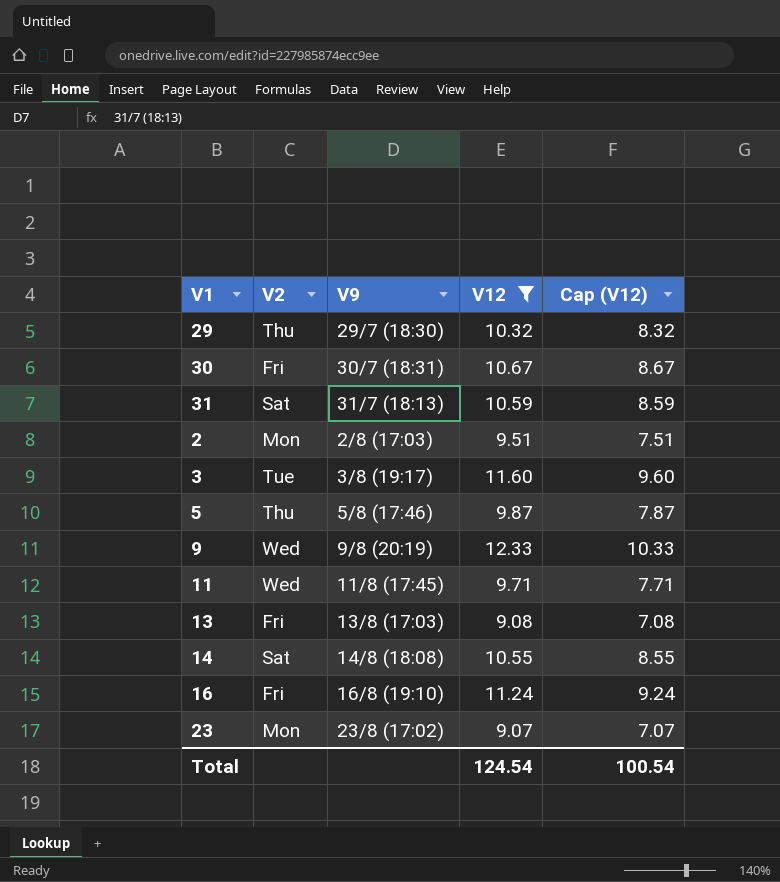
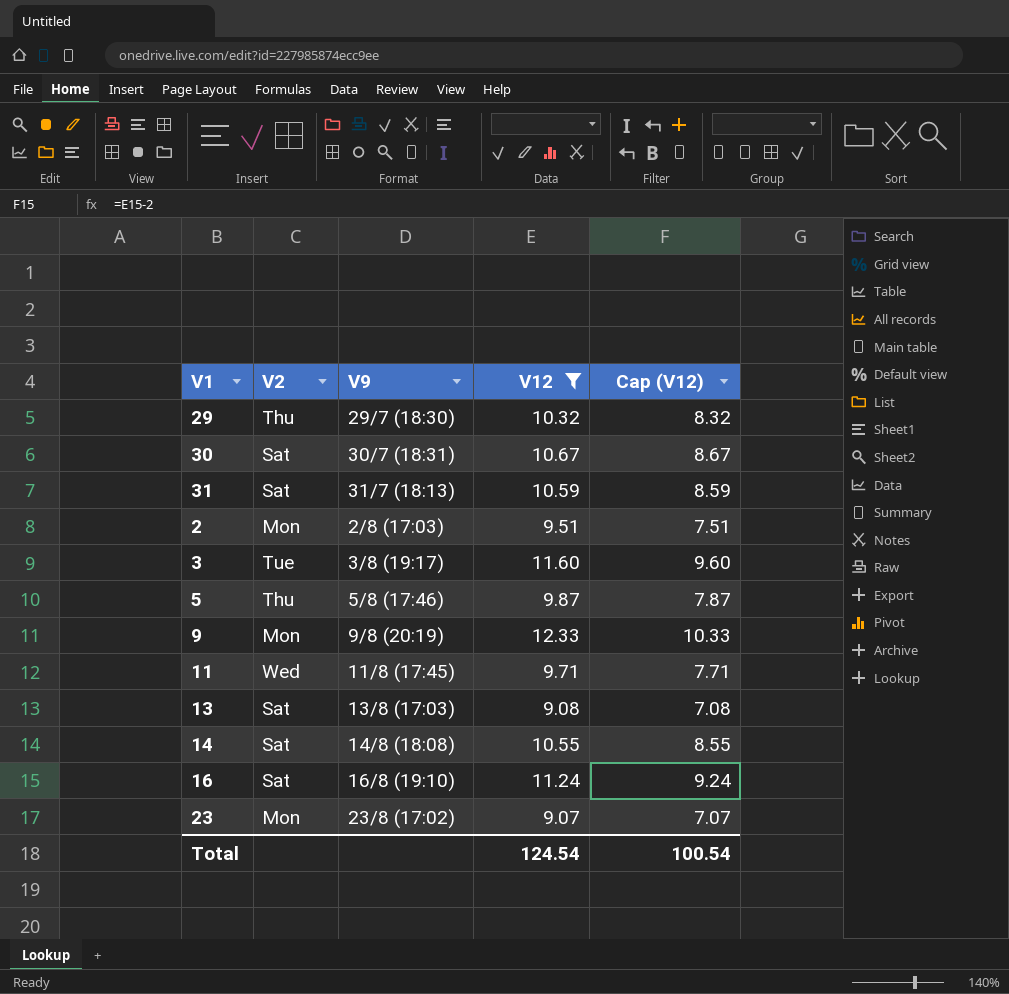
30 | V2: Fri -> Sat
9 | V2: Wed -> Mon
13 | V2: Fri -> Sat
16 | V2: Fri -> Sat

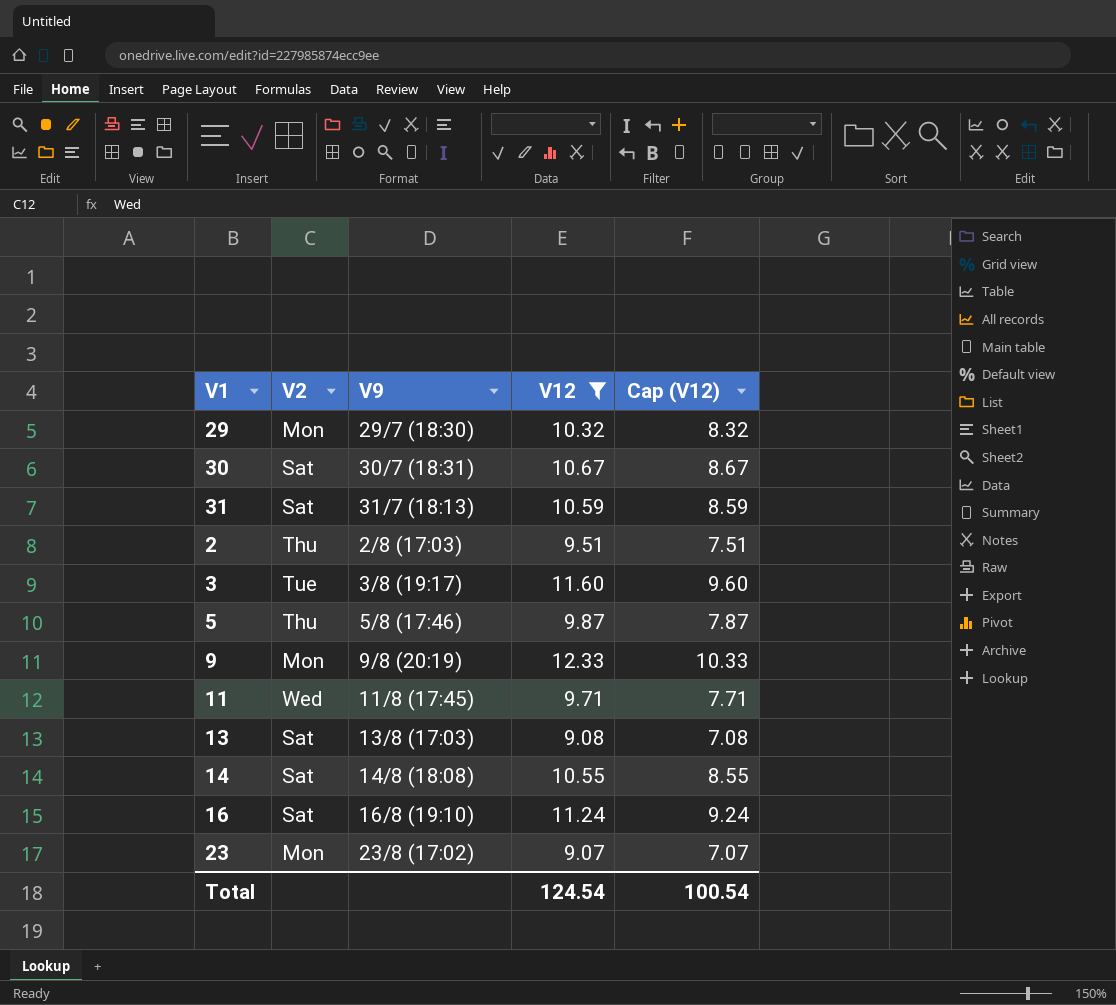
29 | V2: Thu -> Mon
2 | V2: Mon -> Thu

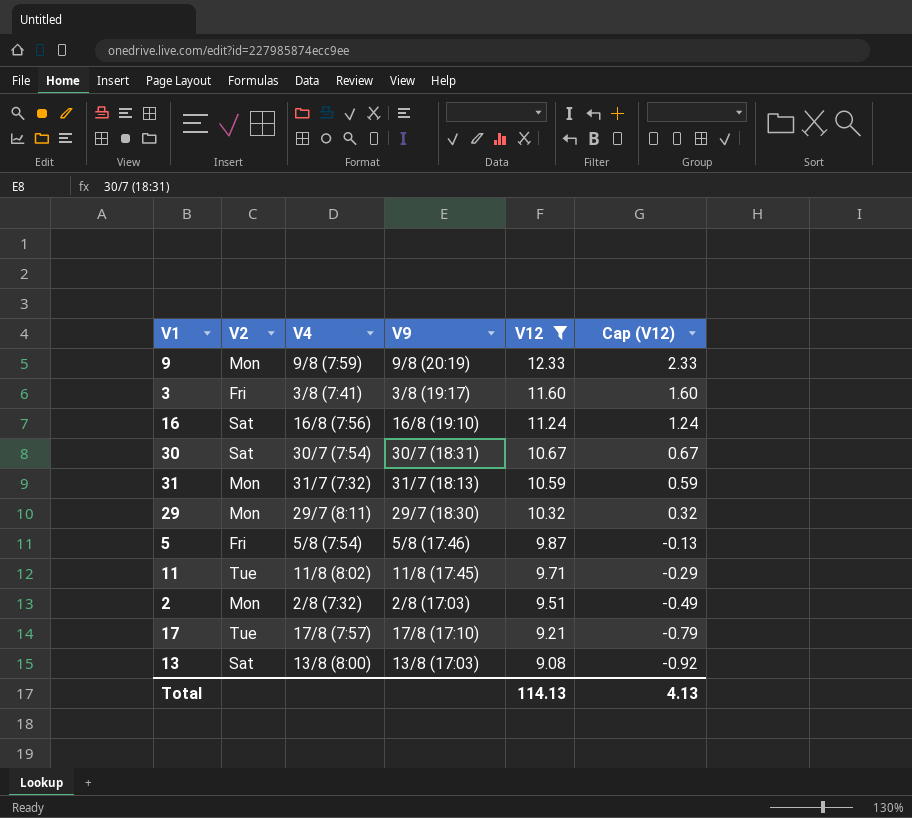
row order: none -> V12 descending
column V4 | position: none -> 3
column Cap (V12) | formula: [V12] - 2 -> [V12] - 10
row 14: Sat | 14/8 (18:08) | 10.55 | 8.55 -> none
row 23: Mon | 23/8 (17:02) | 9.07 | 7.07 -> none
3 | V2: Tue -> Fri
31 | V2: Sat -> Mon
5 | V2: Thu -> Fri
11 | V2: Wed -> Tue
2 | V2: Thu -> Mon
row 17: none -> Tue | 17/8 (7:57) | 17/8 (17:10) | 9.21 | -0.79
Total | V12: 124.54 -> 114.13
Total | Cap (V12): 100.54 -> 4.13

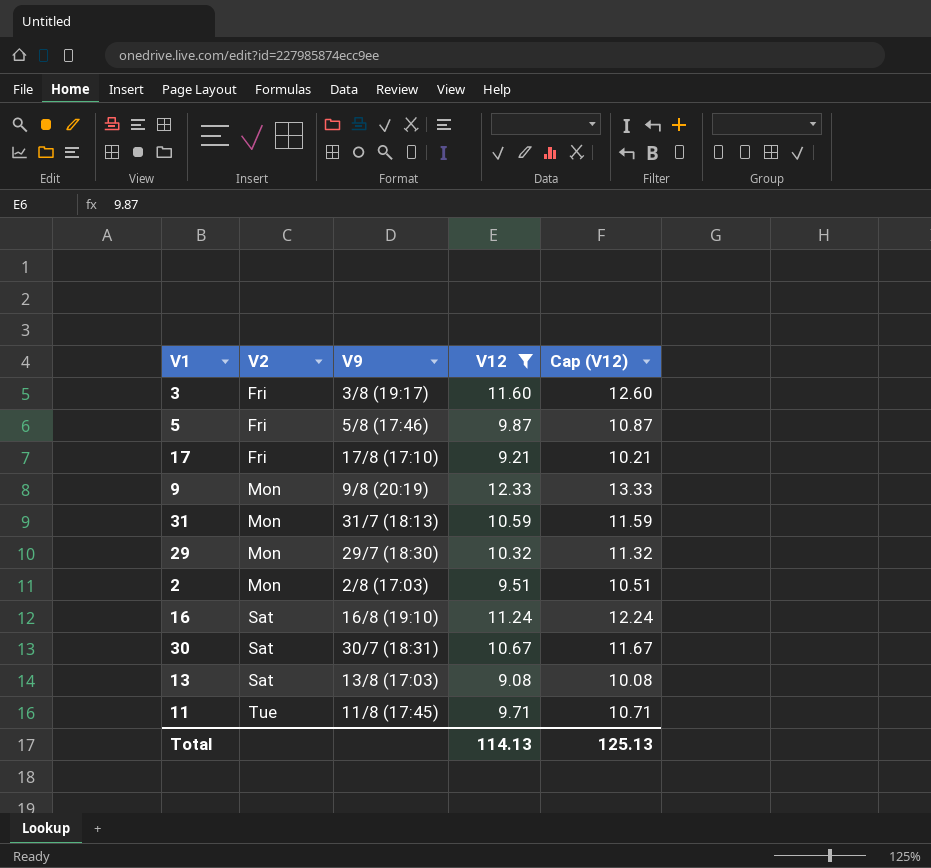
row order: V12 descending -> V2 ascending
column V4 | position: 3 -> none
column Cap (V12) | formula: [V12] - 10 -> [V12] + 1
17 | V2: Tue -> Fri
Total | Cap (V12): 4.13 -> 125.13

